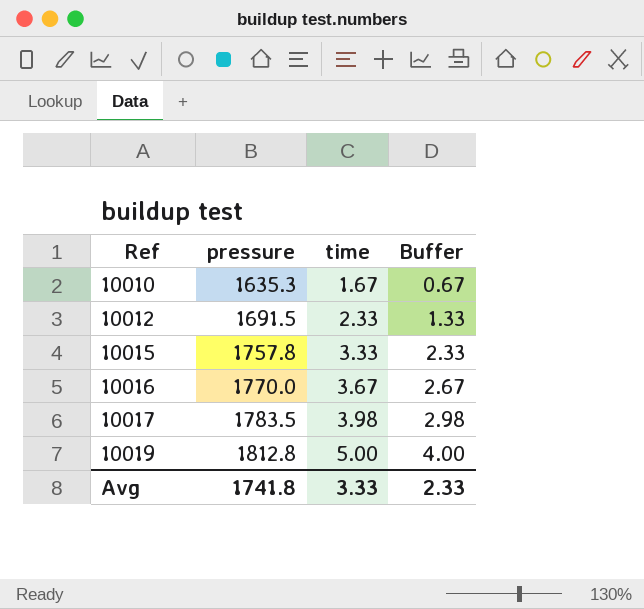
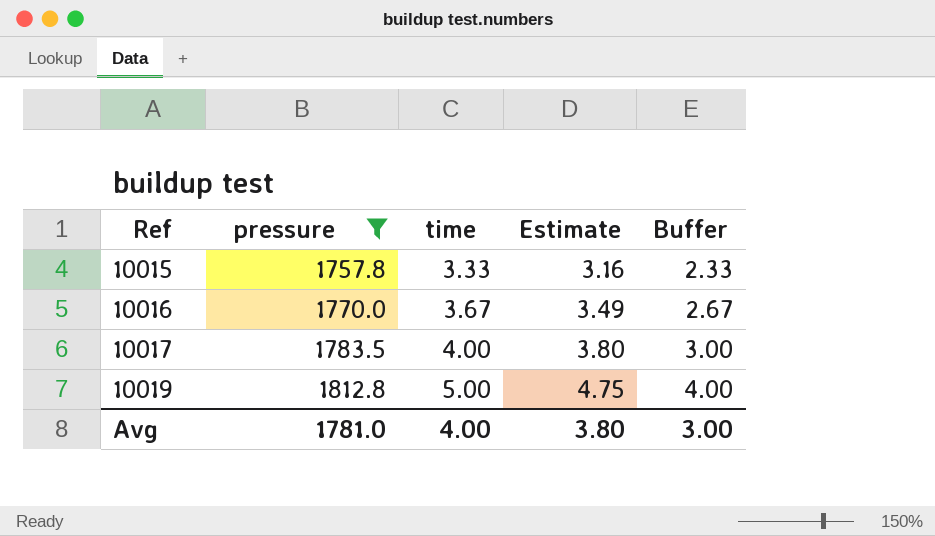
filter: none -> pressure >= 1757.8
column Estimate | formula: none -> [time] * 0.95
10017 | time: 3.98 -> 4.00
10017 | Buffer: 2.98 -> 3.00
Avg | pressure: 1741.8 -> 1781.0
Avg | time: 3.33 -> 4.00
Avg | Buffer: 2.33 -> 3.00

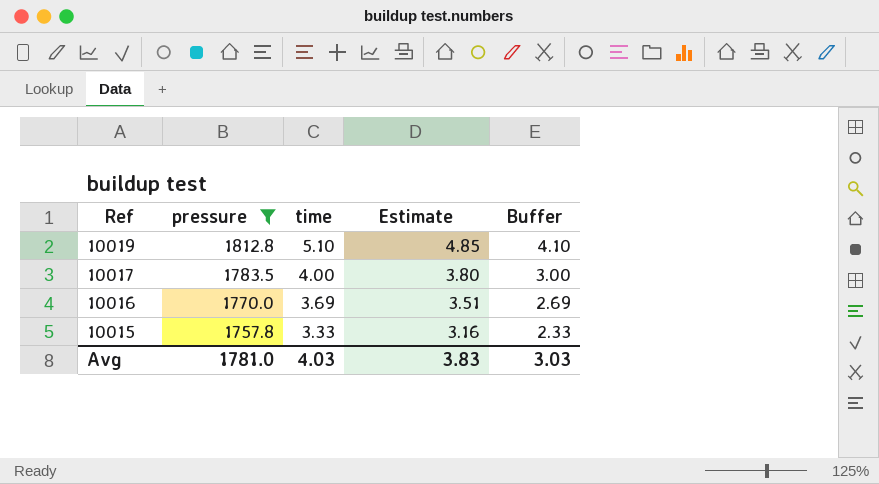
row order: Ref ascending -> Ref descending
10019 | time: 5.00 -> 5.10
10019 | Estimate: 4.75 -> 4.85
10019 | Buffer: 4.00 -> 4.10
10016 | time: 3.67 -> 3.69
10016 | Estimate: 3.49 -> 3.51
10016 | Buffer: 2.67 -> 2.69
Avg | time: 4.00 -> 4.03
Avg | Estimate: 3.80 -> 3.83
Avg | Buffer: 3.00 -> 3.03

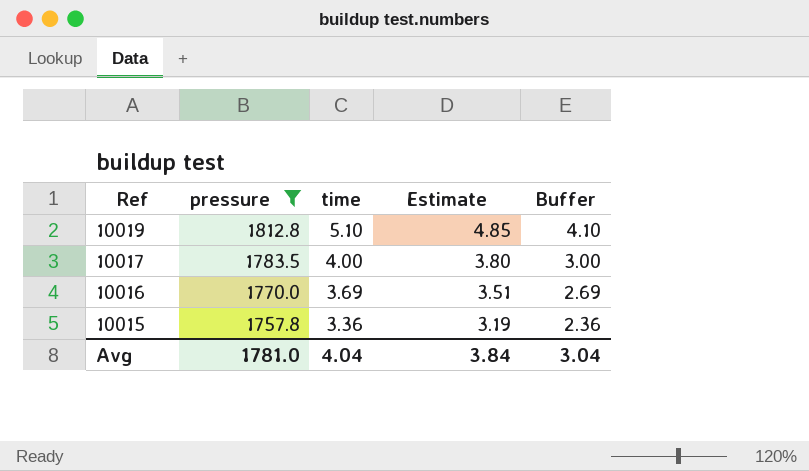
10015 | time: 3.33 -> 3.36
10015 | Estimate: 3.16 -> 3.19
10015 | Buffer: 2.33 -> 2.36
Avg | time: 4.03 -> 4.04
Avg | Estimate: 3.83 -> 3.84
Avg | Buffer: 3.03 -> 3.04

